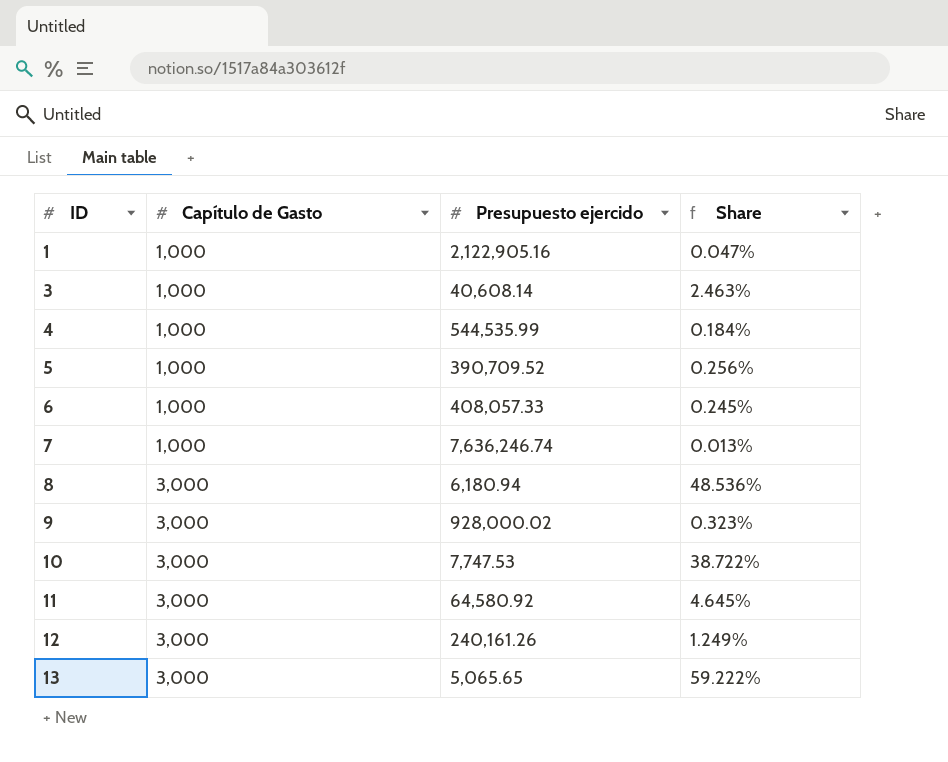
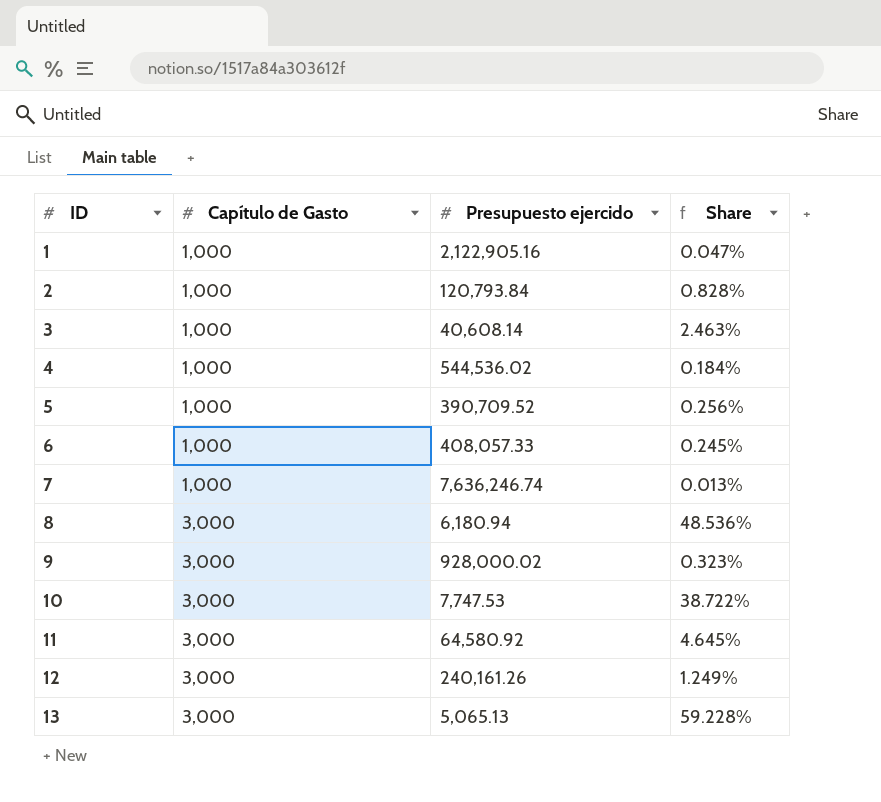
row 2: none -> 1,000 | 120,793.84 | 0.828%
4 | Presupuesto ejercido: 544,535.99 -> 544,536.02
13 | Presupuesto ejercido: 5,065.65 -> 5,065.13
13 | Share: 59.222% -> 59.228%

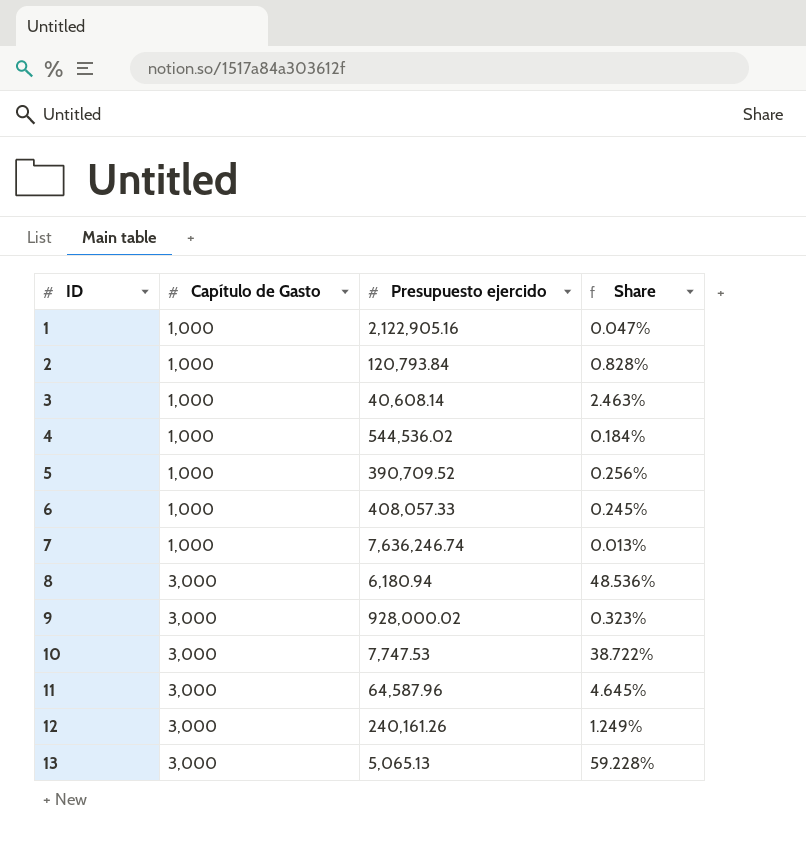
11 | Presupuesto ejercido: 64,580.92 -> 64,587.96

